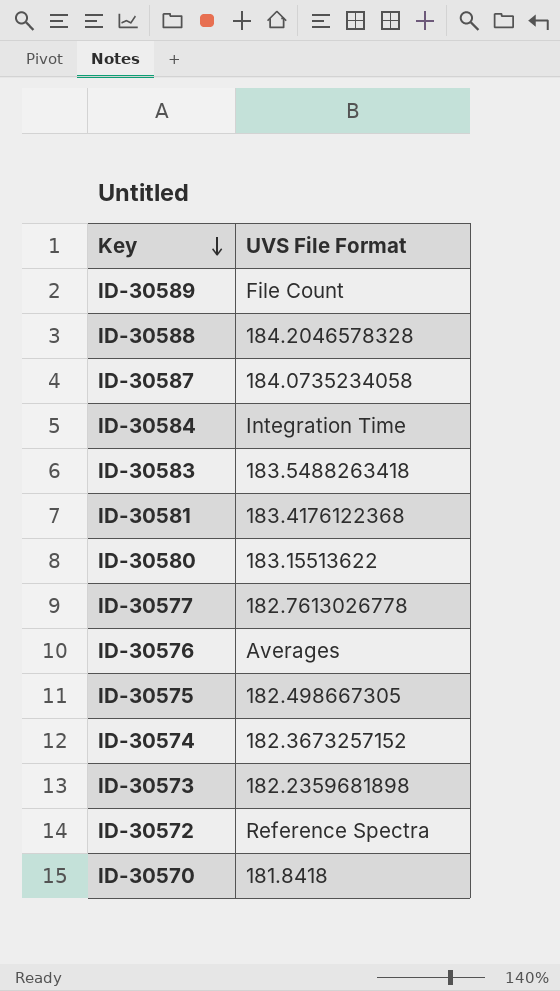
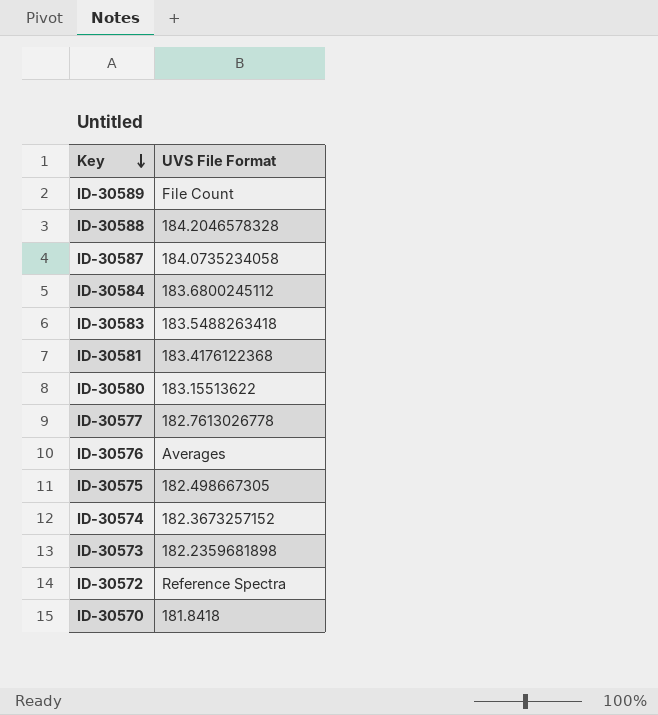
ID-30584 | UVS File Format: Integration Time -> 183.6800245112

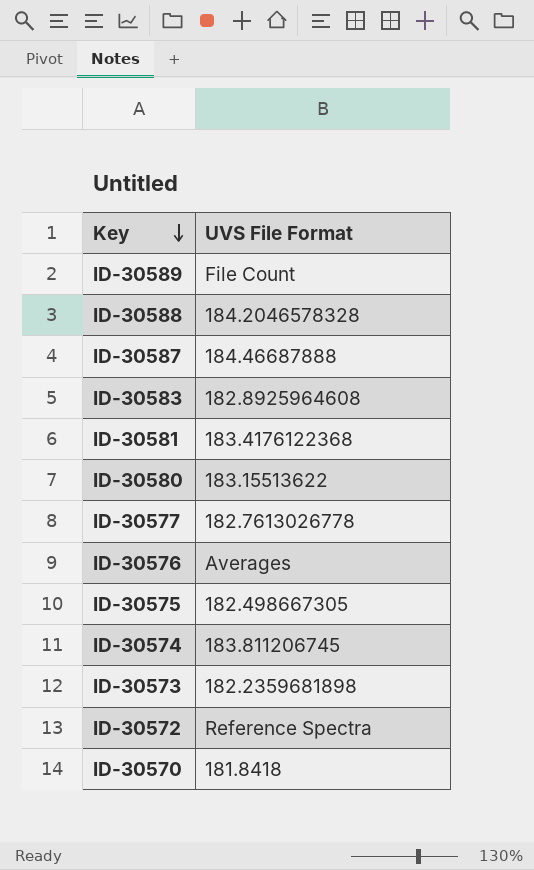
row ID-30584: 183.6800245112 -> none
ID-30587 | UVS File Format: 184.0735234058 -> 184.46687888
ID-30583 | UVS File Format: 183.5488263418 -> 182.8925964608
ID-30574 | UVS File Format: 182.3673257152 -> 183.811206745

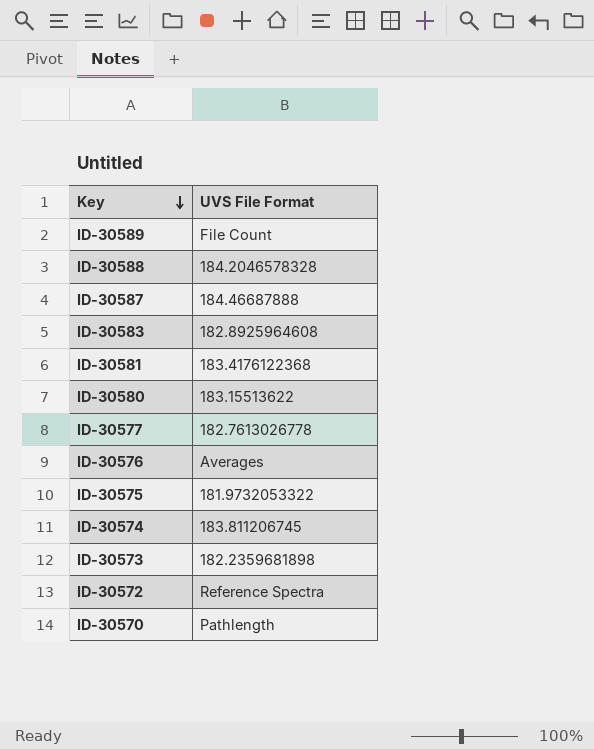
ID-30575 | UVS File Format: 182.498667305 -> 181.9732053322
ID-30570 | UVS File Format: 181.8418 -> Pathlength

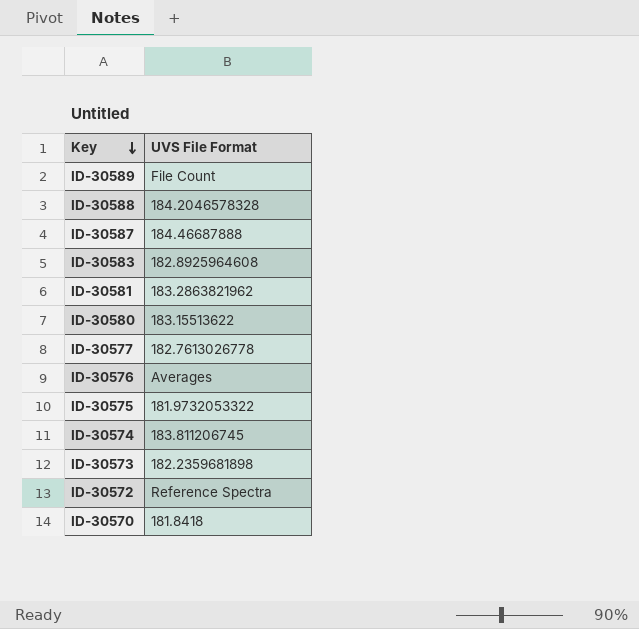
ID-30581 | UVS File Format: 183.4176122368 -> 183.2863821962
ID-30570 | UVS File Format: Pathlength -> 181.8418

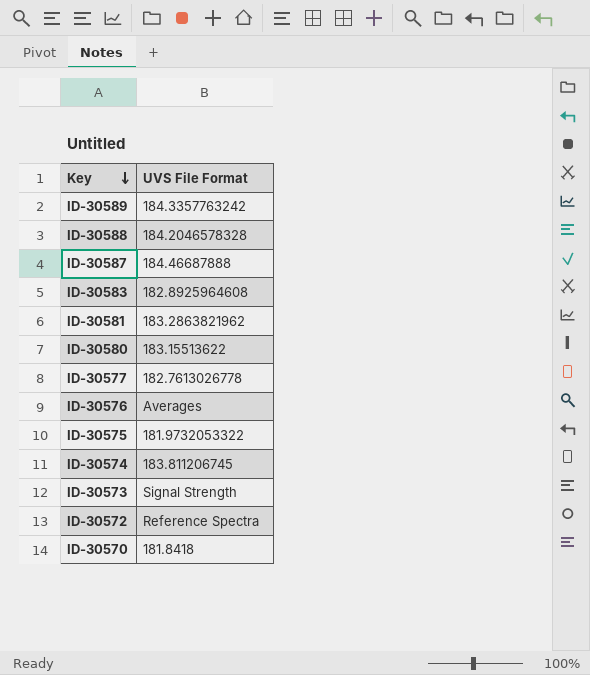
ID-30589 | UVS File Format: File Count -> 184.3357763242
ID-30573 | UVS File Format: 182.2359681898 -> Signal Strength

